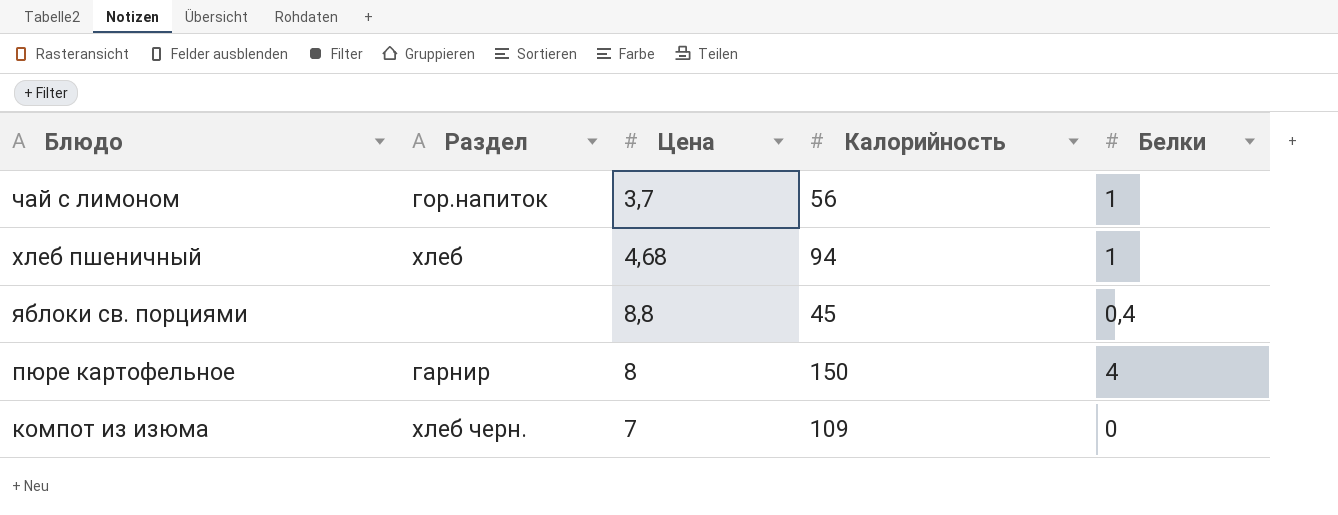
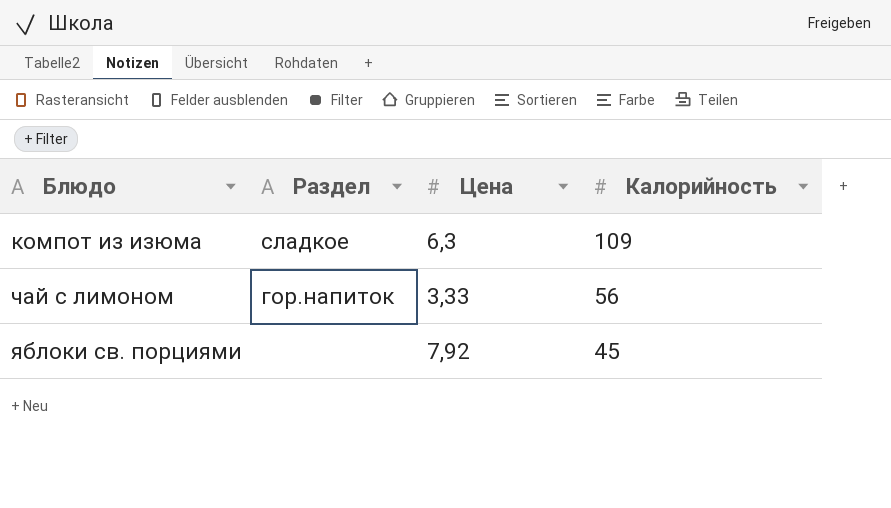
row order: none -> Блюдо ascending
column Белки | position: 5 -> none
row хлеб пшеничный: хлеб | 4,68 | 94 | 1 -> none
row пюре картофельное: гарнир | 8 | 150 | 4 -> none
компот из изюма | Раздел: хлеб черн. -> сладкое
компот из изюма | Цена: 7 -> 6,3
чай с лимоном | Цена: 3,7 -> 3,33
яблоки св. порциями | Цена: 8,8 -> 7,92

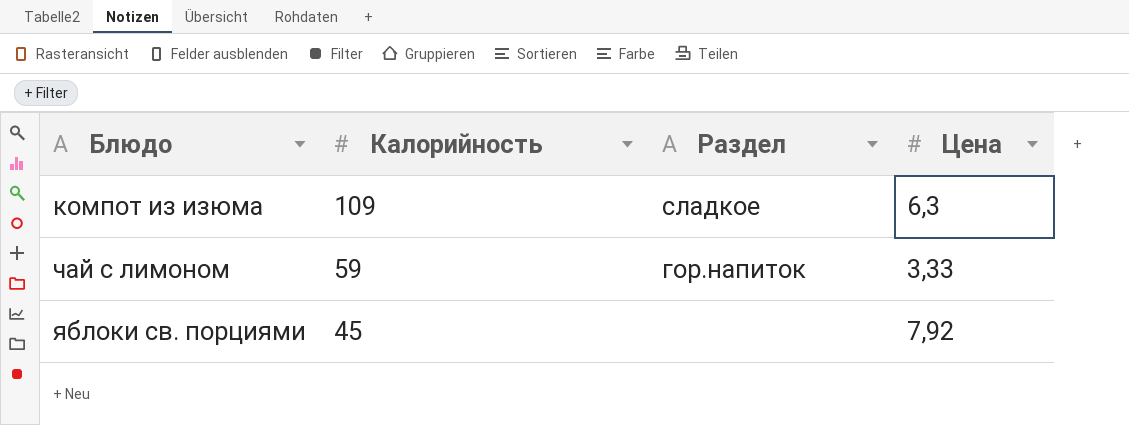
column Калорийность | position: 4 -> 2
чай с лимоном | Калорийность: 56 -> 59

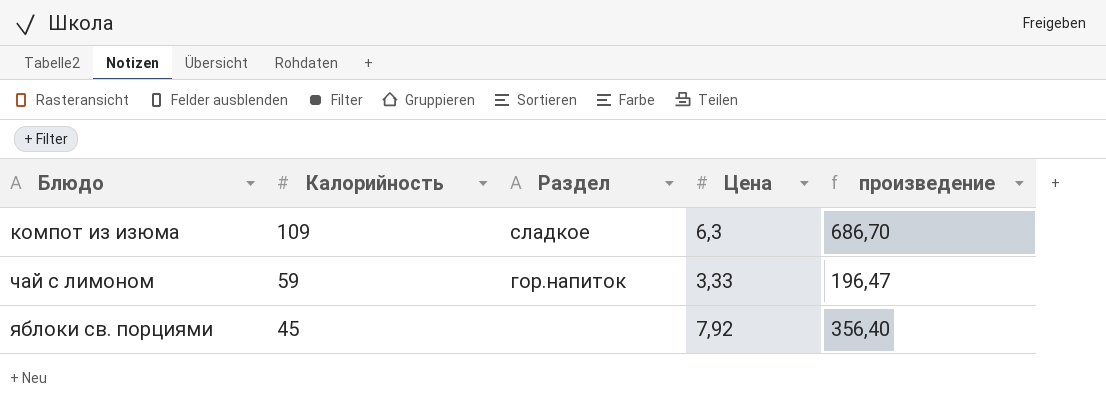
column произведение | formula: none -> [Калорийность] * [Цена]

